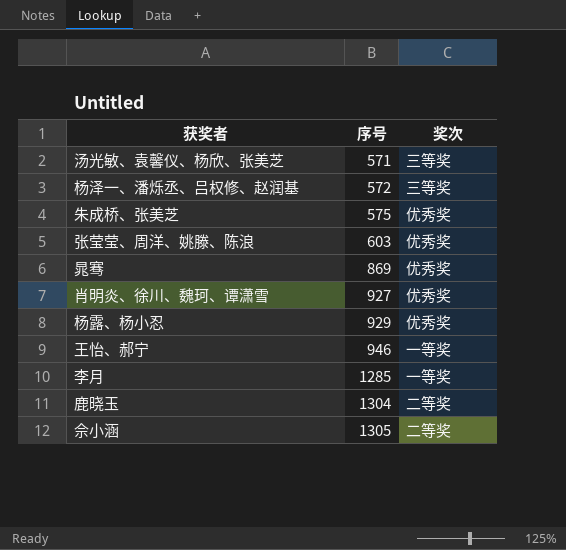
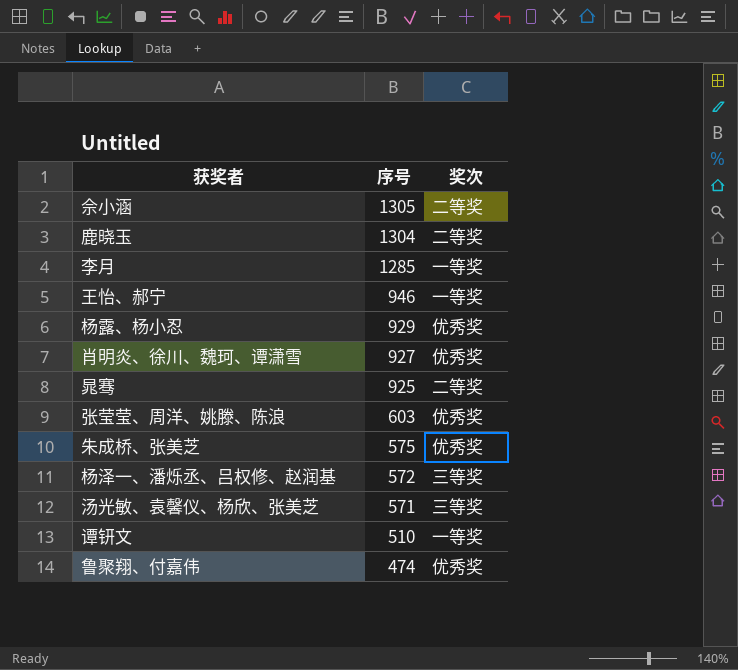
row order: 序号 ascending -> 序号 descending
晁骞 | 序号: 869 -> 925
晁骞 | 奖次: 优秀奖 -> 二等奖
row 谭钘文: none -> 510 | 一等奖
row 鲁聚翔、付嘉伟: none -> 474 | 优秀奖

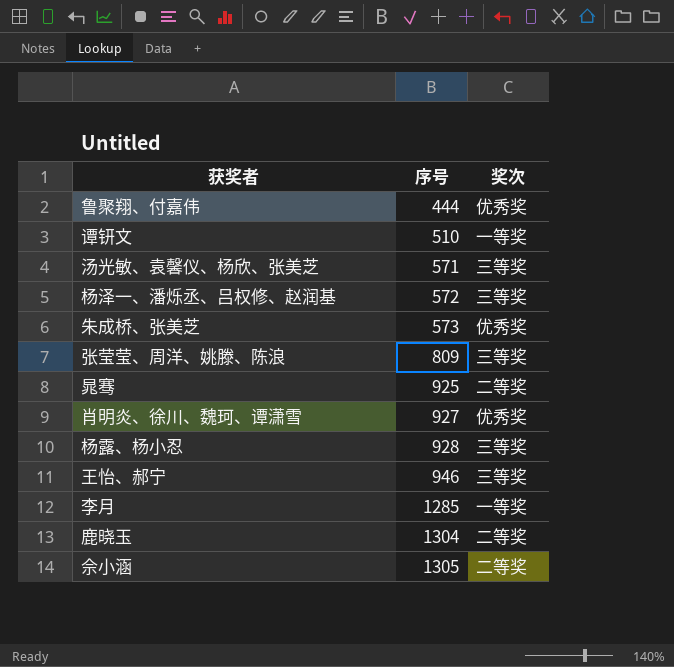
row order: 序号 descending -> 序号 ascending
鲁聚翔、付嘉伟 | 序号: 474 -> 444
朱成桥、张美芝 | 序号: 575 -> 573
张莹莹、周洋、姚滕、陈浪 | 序号: 603 -> 809
张莹莹、周洋、姚滕、陈浪 | 奖次: 优秀奖 -> 三等奖
杨露、杨小忍 | 序号: 929 -> 928
杨露、杨小忍 | 奖次: 优秀奖 -> 三等奖
王怡、郝宁 | 奖次: 一等奖 -> 三等奖

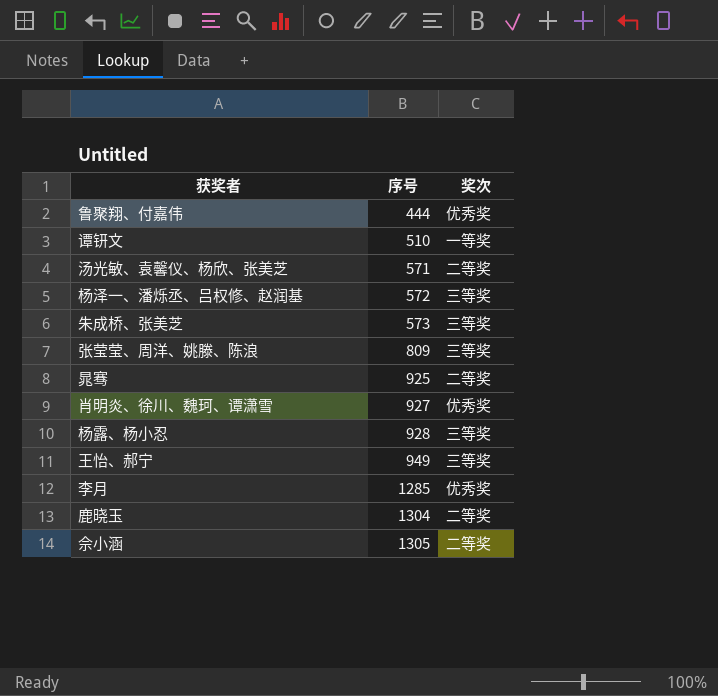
汤光敏、袁馨仪、杨欣、张美芝 | 奖次: 三等奖 -> 二等奖
朱成桥、张美芝 | 奖次: 优秀奖 -> 三等奖
王怡、郝宁 | 序号: 946 -> 949
李月 | 奖次: 一等奖 -> 优秀奖

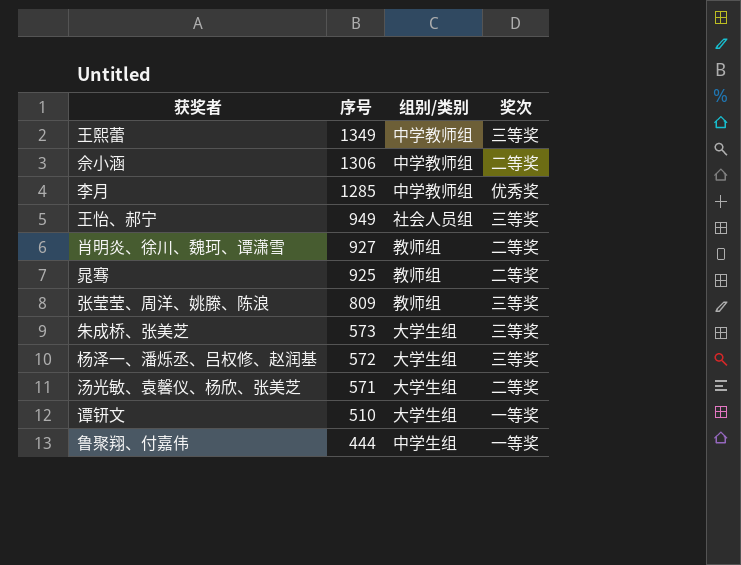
row order: 序号 ascending -> 序号 descending
column 组别/类别 | position: none -> 3
row 杨露、杨小忍: 928 | 三等奖 -> none
row 鹿晓玉: 1304 | 二等奖 -> none
row 王熙蕾: none -> 1349 | 中学教师组 | 三等奖
佘小涵 | 序号: 1305 -> 1306
肖明炎、徐川、魏珂、谭潇雪 | 奖次: 优秀奖 -> 二等奖
鲁聚翔、付嘉伟 | 奖次: 优秀奖 -> 一等奖

